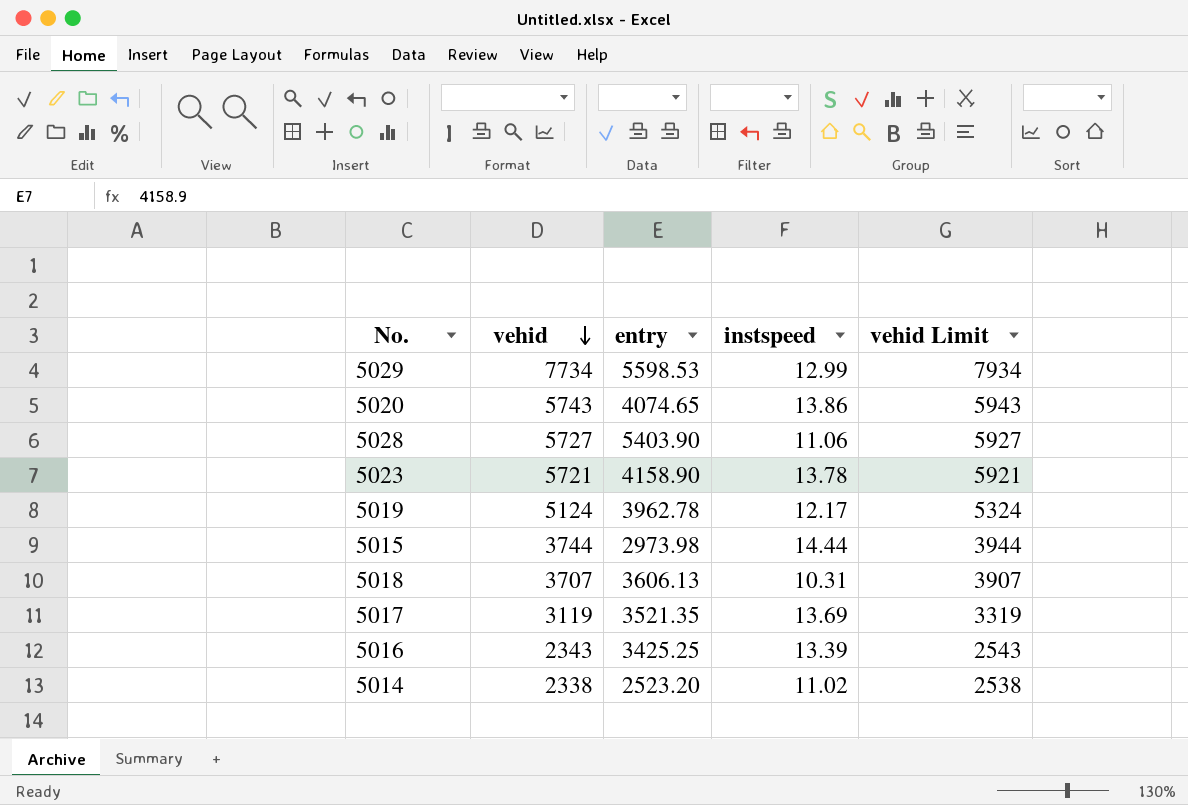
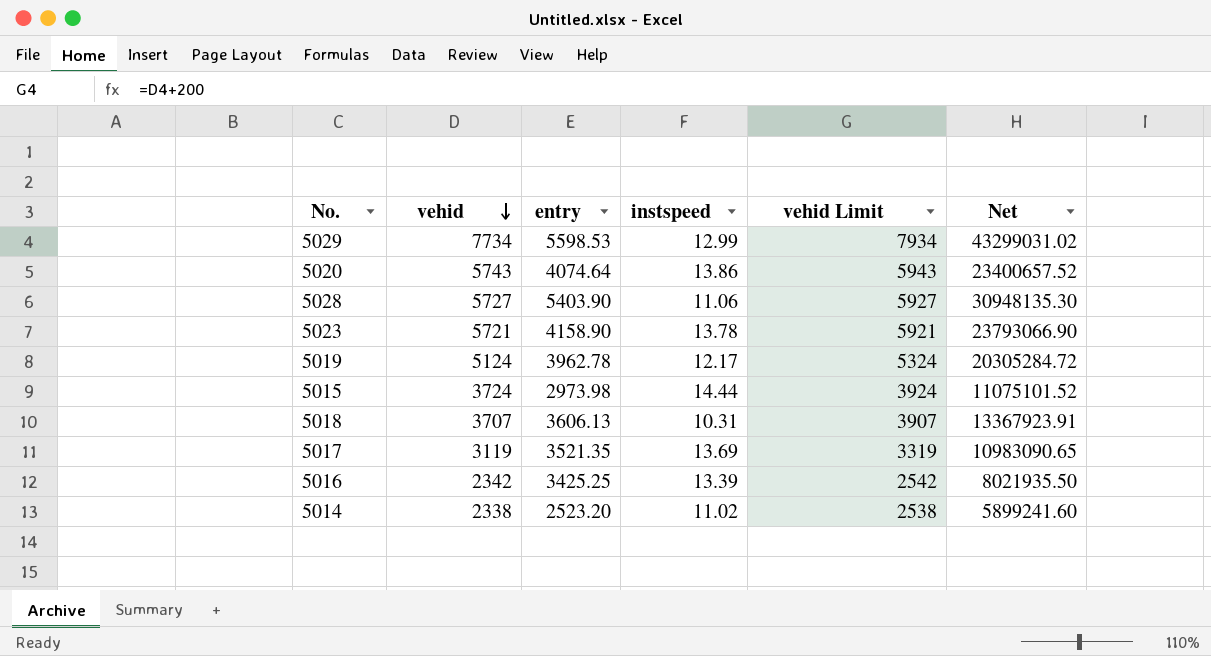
column Net | formula: none -> [vehid] * [entry]
5020 | entry: 4074.65 -> 4074.64
5015 | vehid: 3744 -> 3724
5015 | vehid Limit: 3944 -> 3924
5016 | vehid: 2343 -> 2342
5016 | vehid Limit: 2543 -> 2542

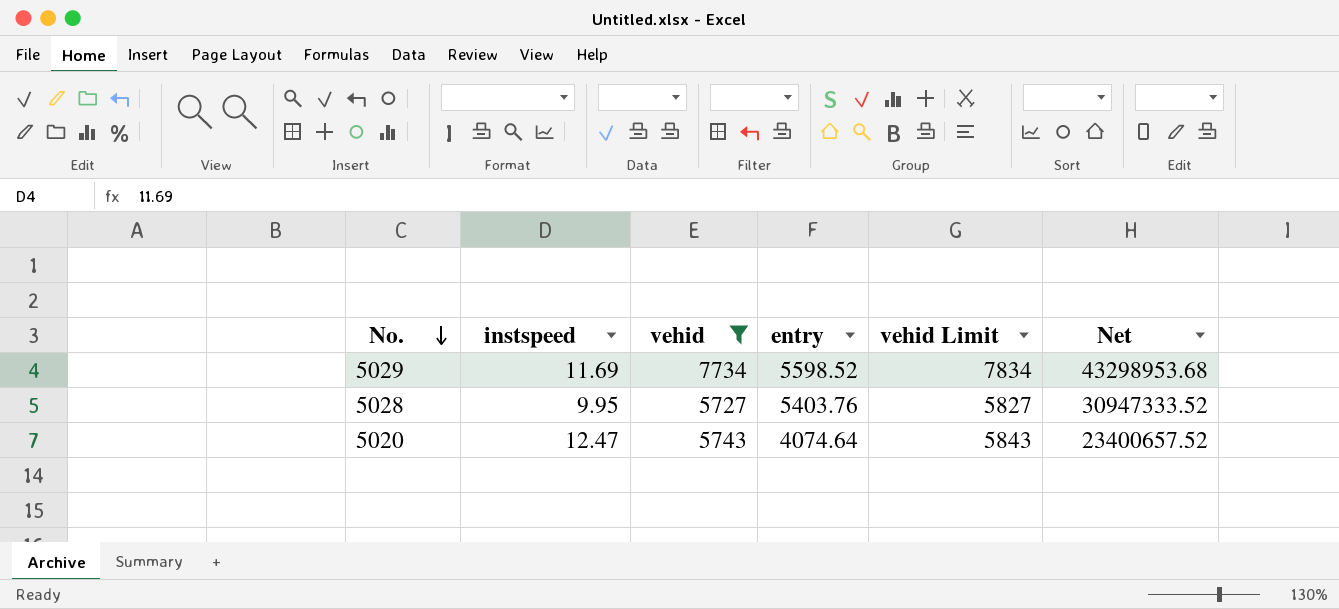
filter: none -> vehid >= 5727
row order: vehid descending -> No. descending
column instspeed | position: 4 -> 2
column vehid Limit | formula: [vehid] + 200 -> [vehid] + 100
5029 | instspeed: 12.99 -> 11.69
5029 | entry: 5598.53 -> 5598.52
5029 | Net: 43299031.02 -> 43298953.68
5028 | instspeed: 11.06 -> 9.95
5028 | entry: 5403.90 -> 5403.76
5028 | Net: 30948135.30 -> 30947333.52
5020 | instspeed: 13.86 -> 12.47

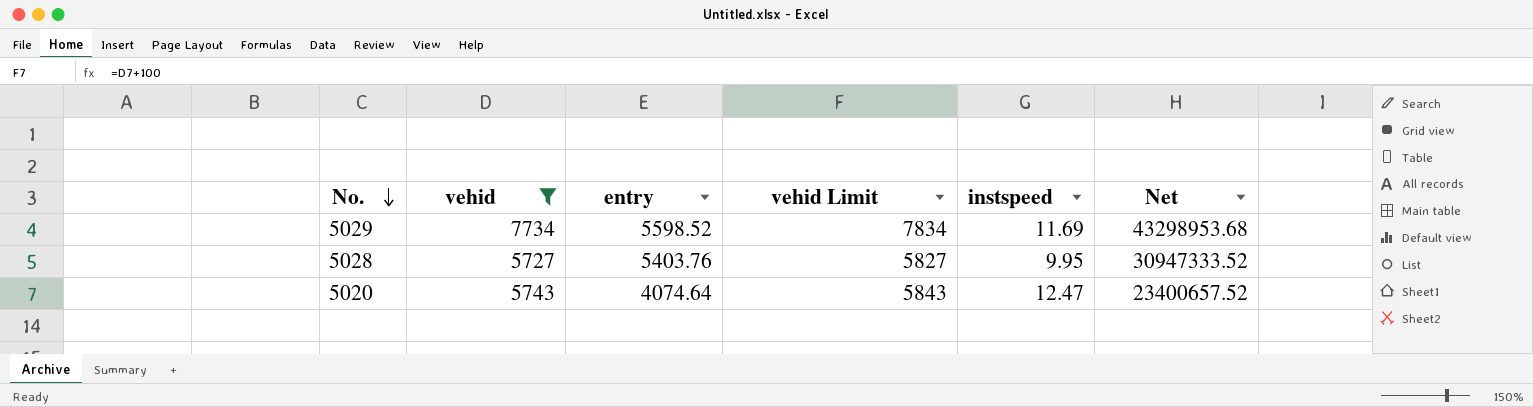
column instspeed | position: 2 -> 5

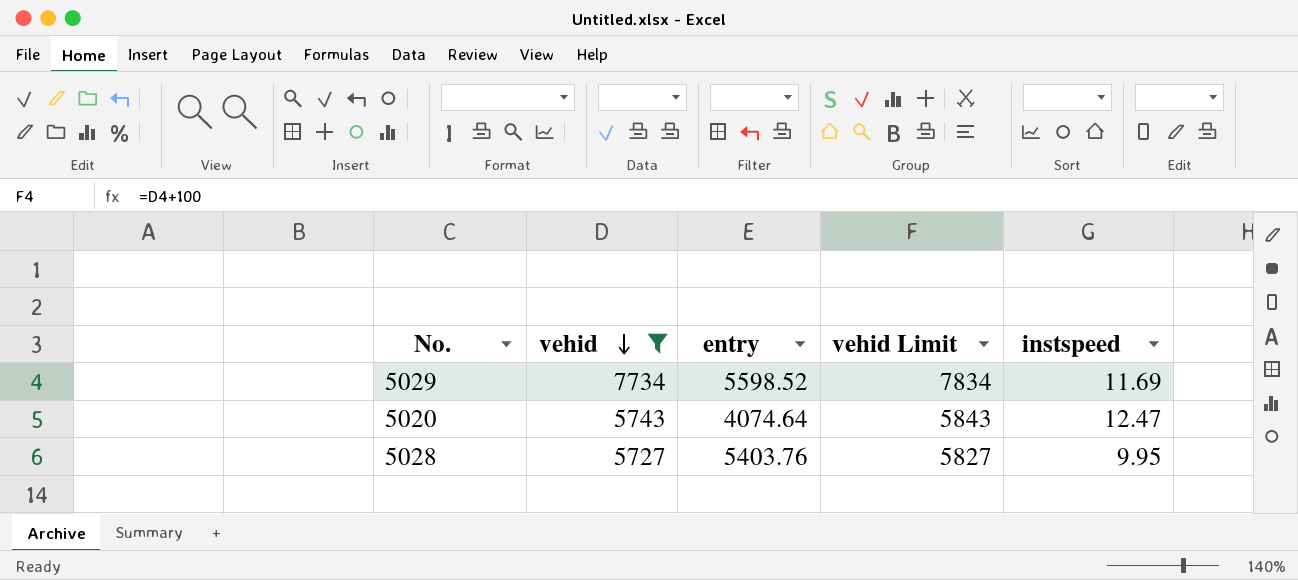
row order: No. descending -> vehid descending
column Net | formula: [vehid] * [entry] -> none

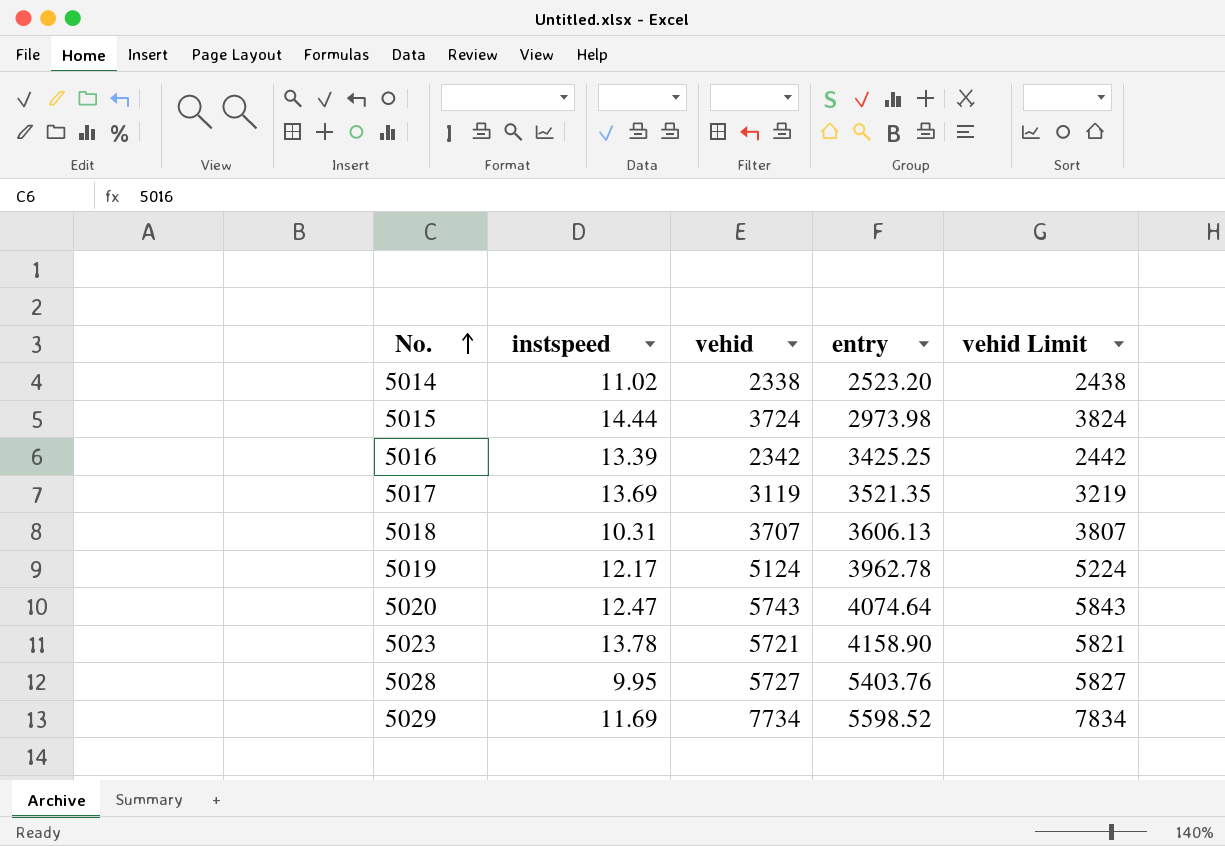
filter: vehid >= 5727 -> none
row order: vehid descending -> No. ascending
column instspeed | position: 5 -> 2

